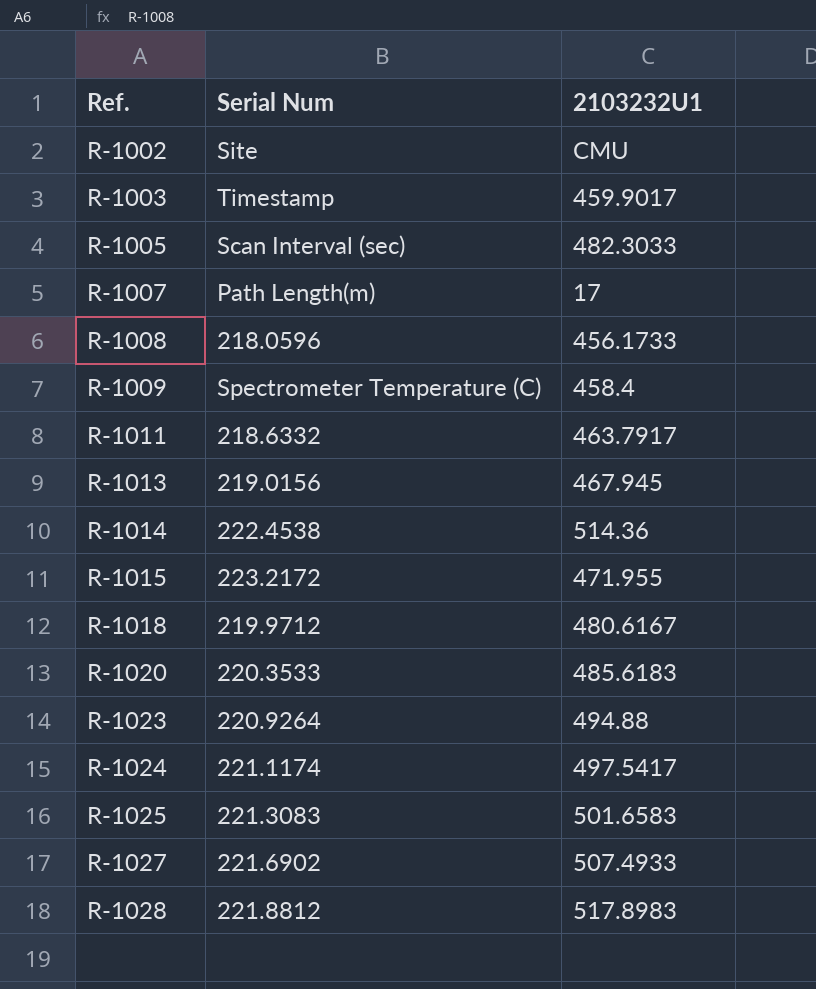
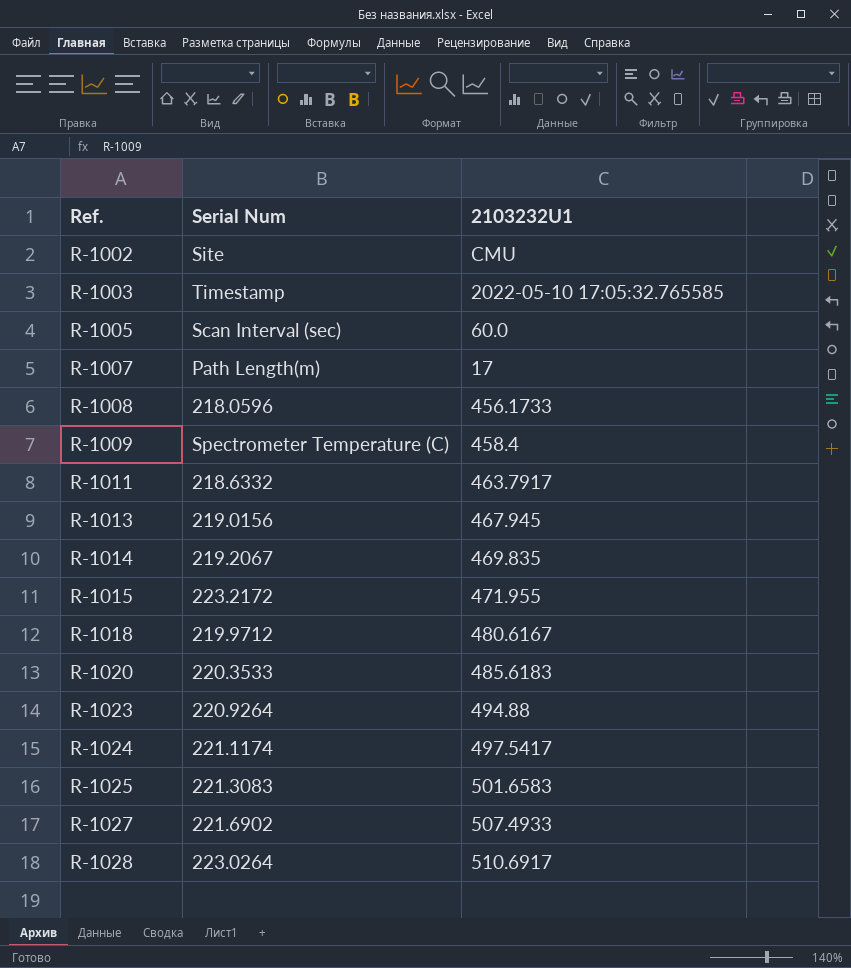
R-1003 | 2103232U1: 459.9017 -> 2022-05-10 17:05:32.765585
R-1005 | 2103232U1: 482.3033 -> 60.0
R-1014 | Serial Num: 222.4538 -> 219.2067
R-1014 | 2103232U1: 514.36 -> 469.835
R-1028 | Serial Num: 221.8812 -> 223.0264
R-1028 | 2103232U1: 517.8983 -> 510.6917

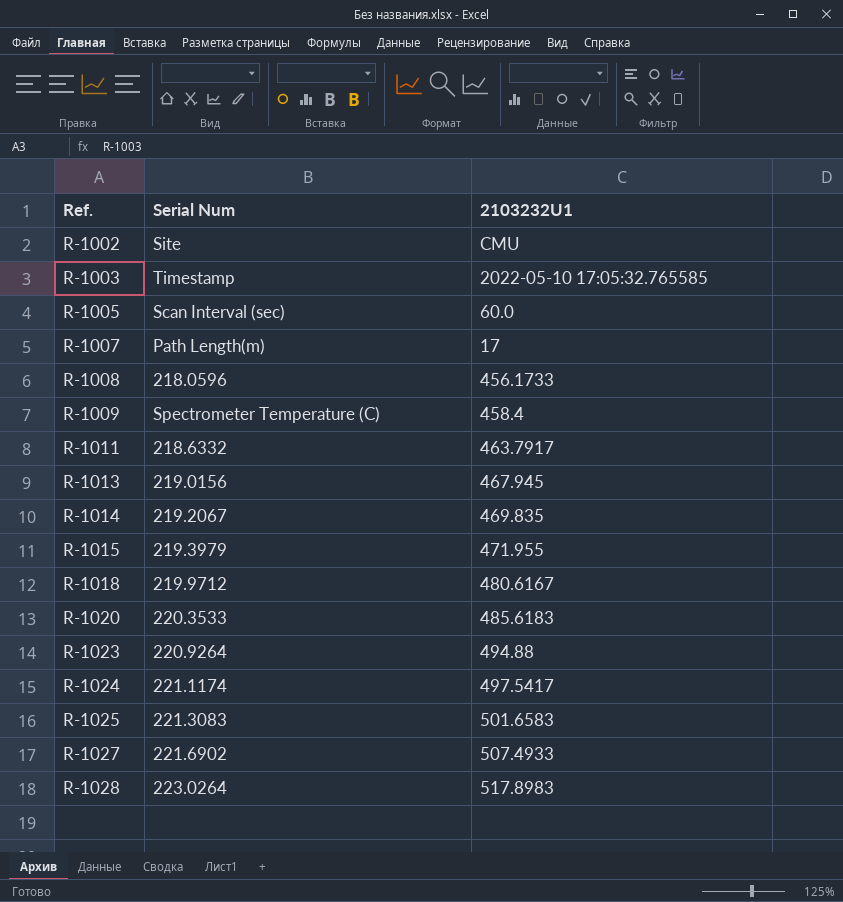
R-1015 | Serial Num: 223.2172 -> 219.3979
R-1028 | 2103232U1: 510.6917 -> 517.8983

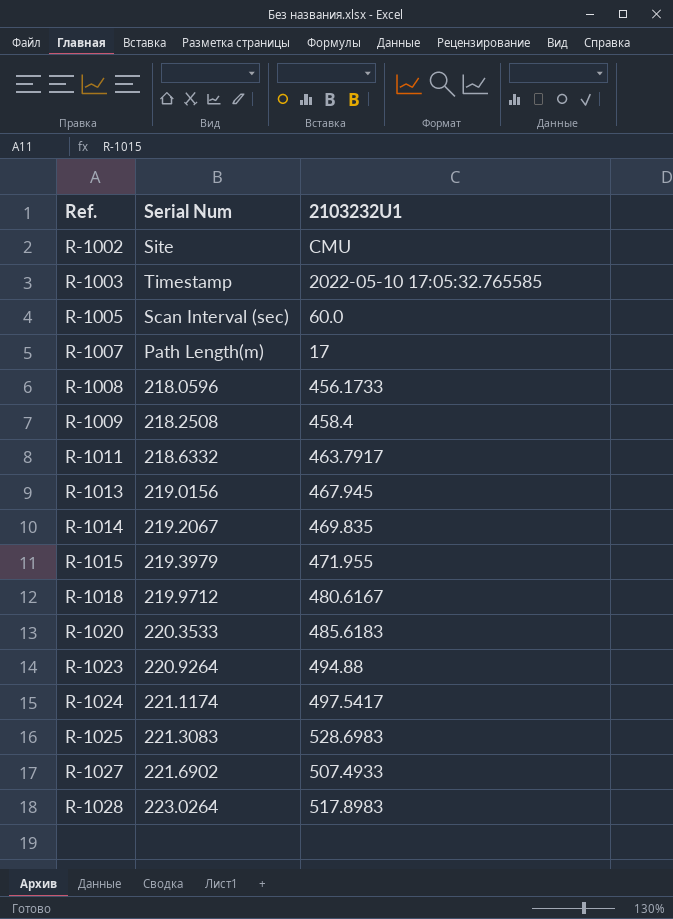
R-1009 | Serial Num: Spectrometer Temperature (C) -> 218.2508
R-1025 | 2103232U1: 501.6583 -> 528.6983

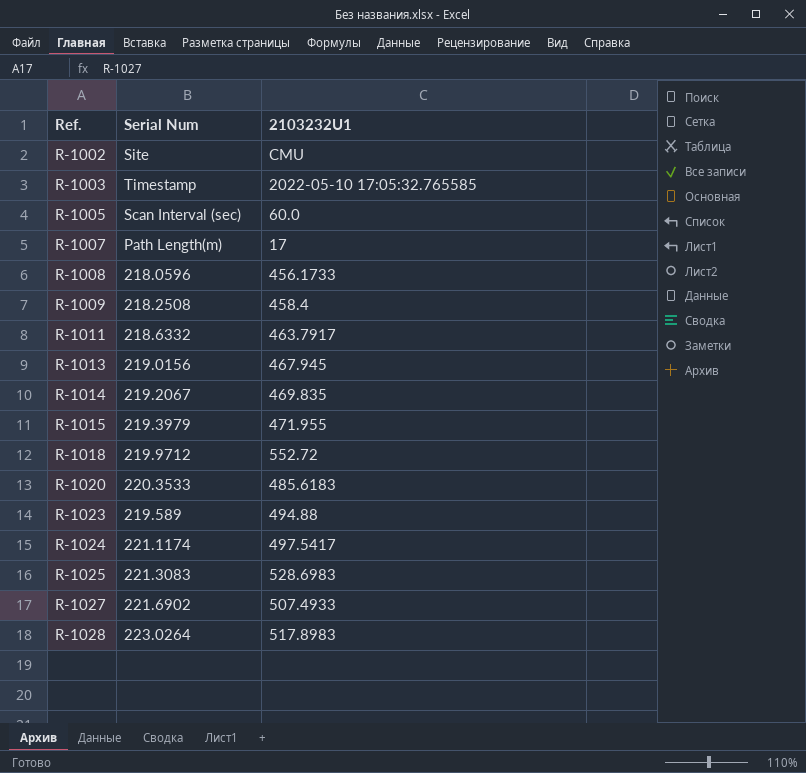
R-1018 | 2103232U1: 480.6167 -> 552.72
R-1023 | Serial Num: 220.9264 -> 219.589

